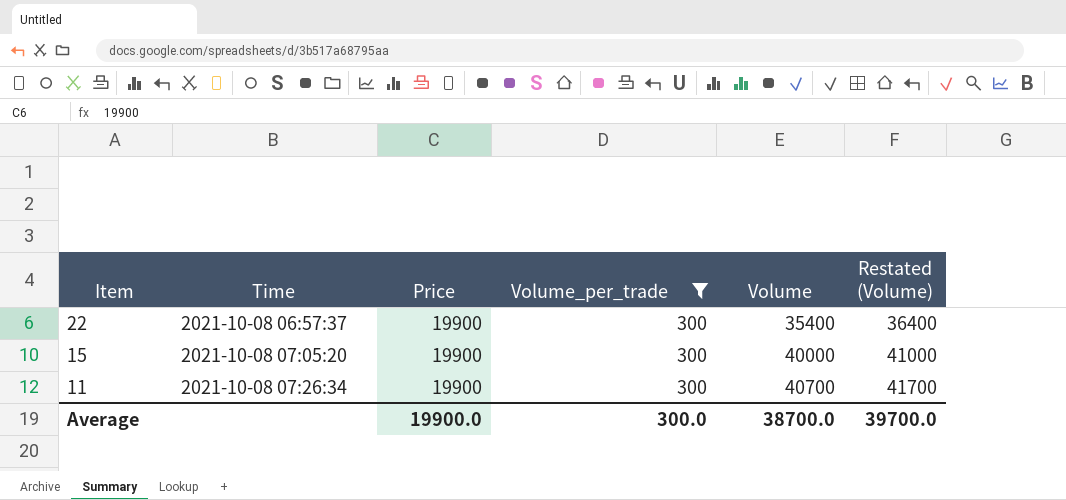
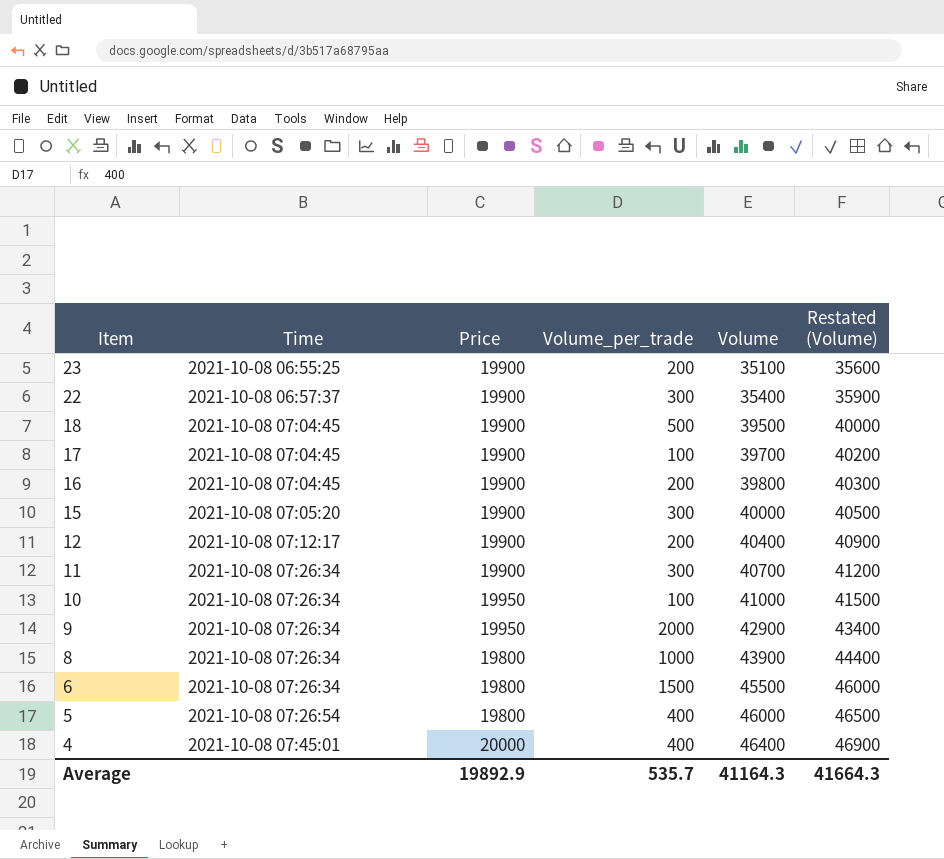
filter: Volume_per_trade = 300 -> none
column Restated (Volume) | formula: [Volume] + 1000 -> [Volume] + 500
Average | Price: 19900.0 -> 19892.9
Average | Volume_per_trade: 300.0 -> 535.7
Average | Volume: 38700.0 -> 41164.3
Average | Restated (Volume): 39700.0 -> 41664.3

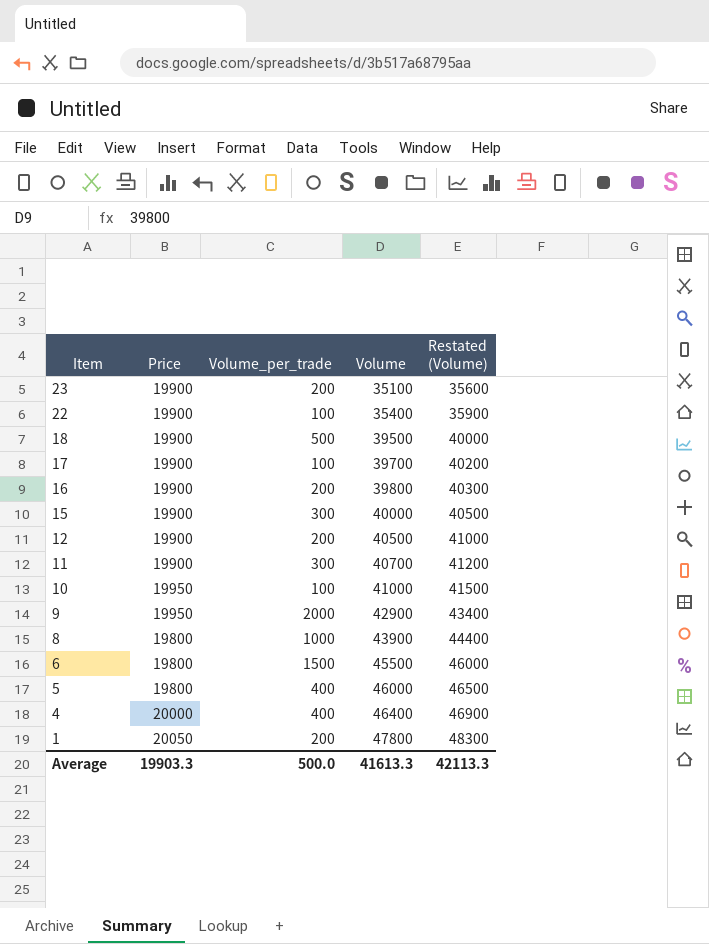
column Time | position: 2 -> none
22 | Volume_per_trade: 300 -> 100
12 | Volume: 40400 -> 40500
12 | Restated (Volume): 40900 -> 41000
row 1: none -> 20050 | 200 | 47800 | 48300
Average | Price: 19892.9 -> 19903.3
Average | Volume_per_trade: 535.7 -> 500.0
Average | Volume: 41164.3 -> 41613.3
Average | Restated (Volume): 41664.3 -> 42113.3

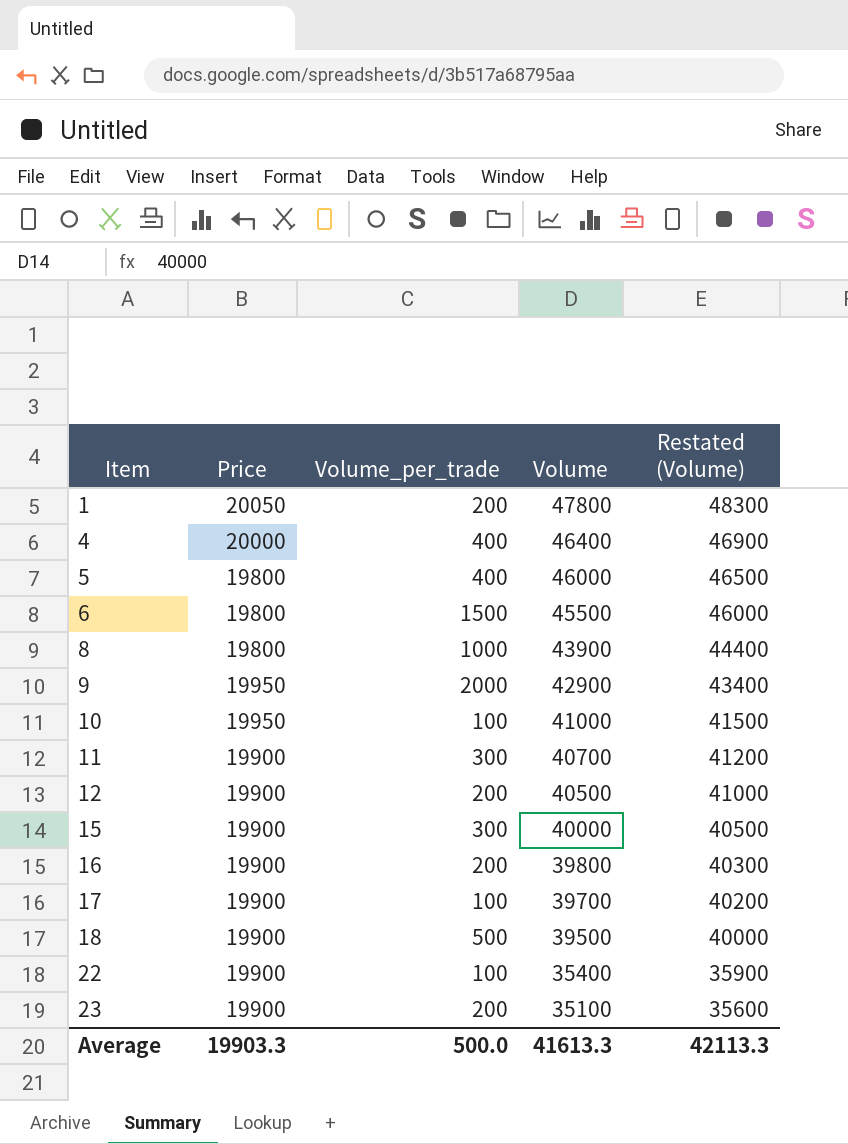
row order: Item descending -> Item ascending

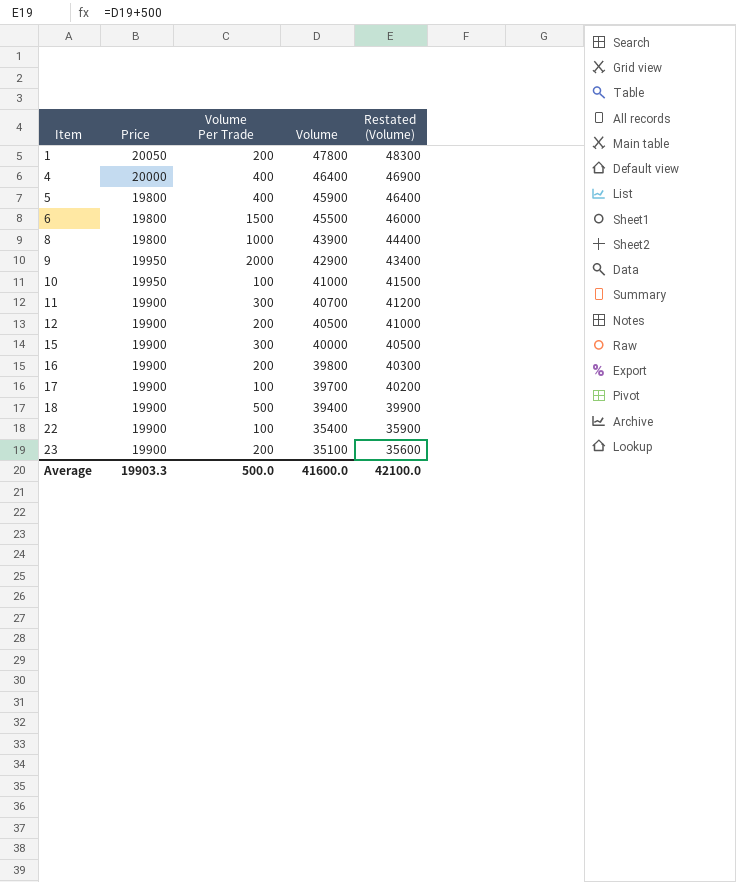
column name: Volume_per_trade -> Volume Per Trade
5 | Volume: 46000 -> 45900
5 | Restated (Volume): 46500 -> 46400
18 | Volume: 39500 -> 39400
18 | Restated (Volume): 40000 -> 39900
Average | Volume: 41613.3 -> 41600.0
Average | Restated (Volume): 42113.3 -> 42100.0

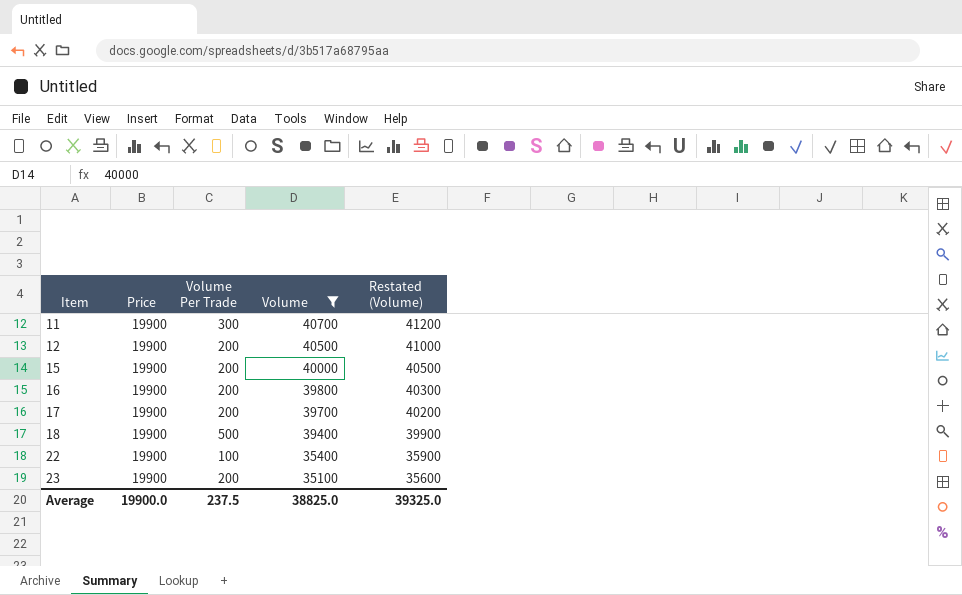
filter: none -> Volume <= 40700
15 | Volume Per Trade: 300 -> 200
17 | Volume Per Trade: 100 -> 200
Average | Price: 19903.3 -> 19900.0
Average | Volume Per Trade: 500.0 -> 237.5
Average | Volume: 41600.0 -> 38825.0
Average | Restated (Volume): 42100.0 -> 39325.0

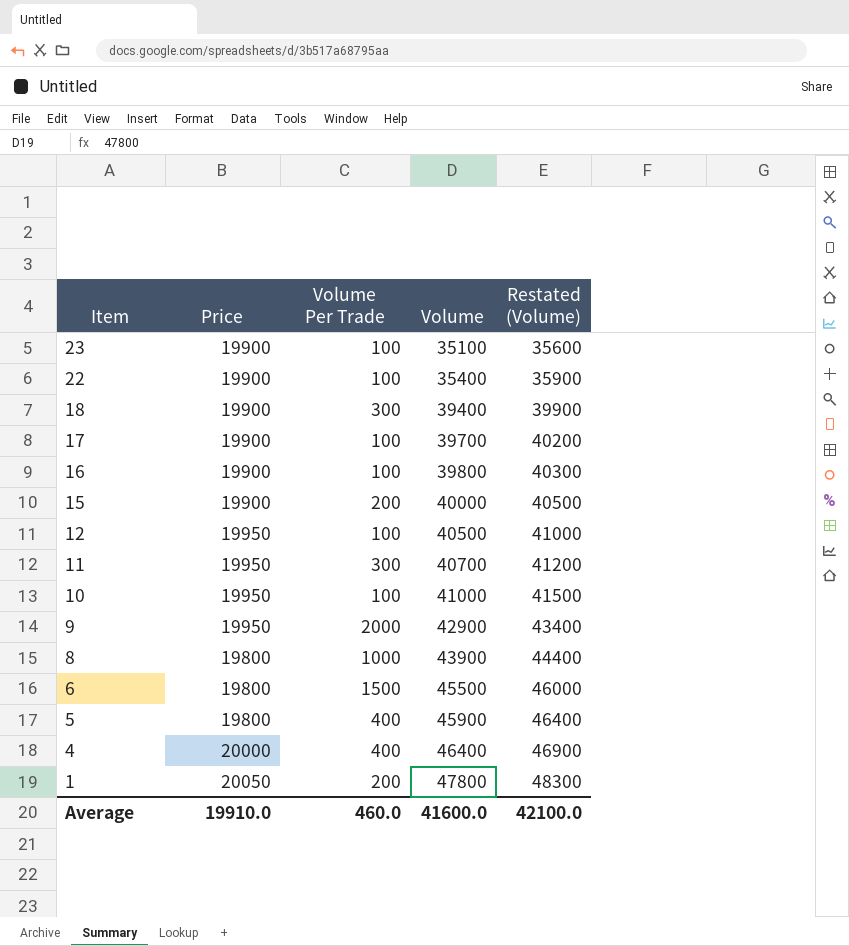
filter: Volume <= 40700 -> none
row order: Item ascending -> Item descending
23 | Volume Per Trade: 200 -> 100
18 | Volume Per Trade: 500 -> 300
17 | Volume Per Trade: 200 -> 100
16 | Volume Per Trade: 200 -> 100
12 | Price: 19900 -> 19950
12 | Volume Per Trade: 200 -> 100
11 | Price: 19900 -> 19950
Average | Price: 19900.0 -> 19910.0
Average | Volume Per Trade: 237.5 -> 460.0
Average | Volume: 38825.0 -> 41600.0
Average | Restated (Volume): 39325.0 -> 42100.0

